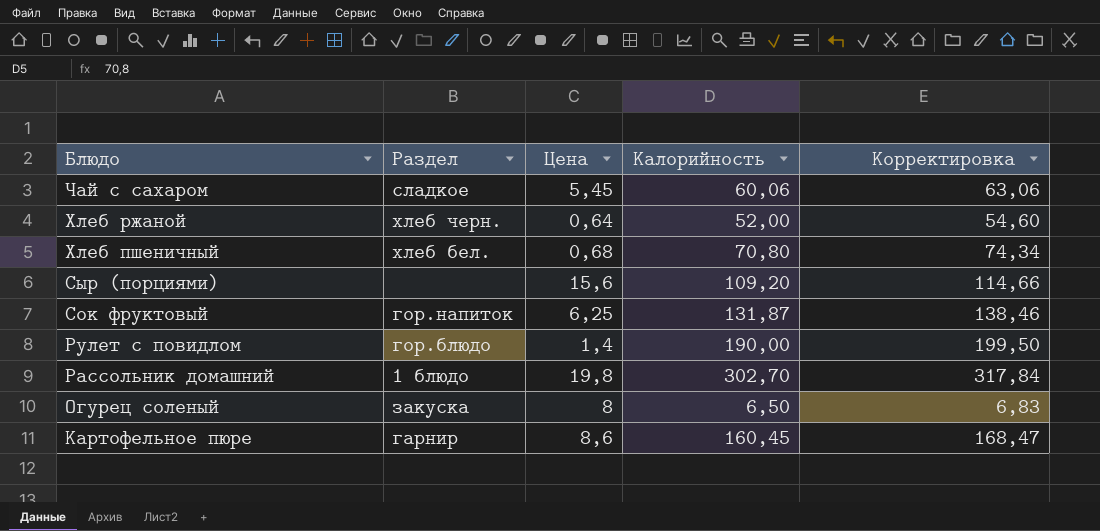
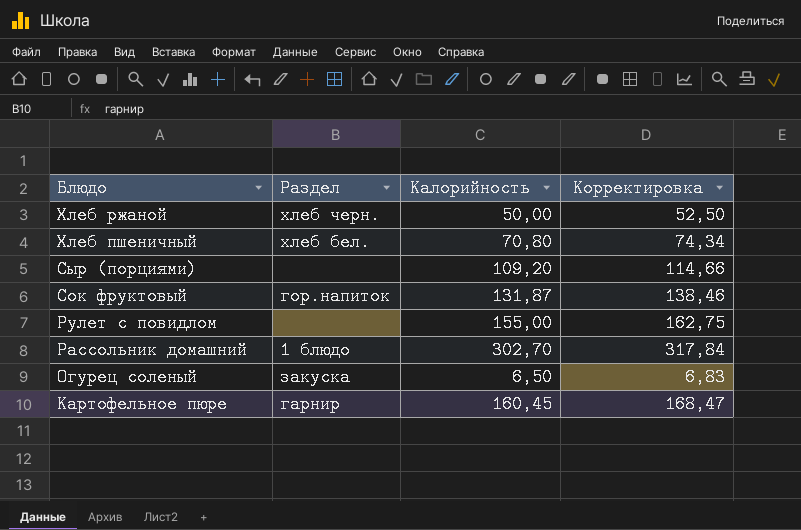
column Цена | position: 3 -> none
row Чай с сахаром: сладкое | 5,45 | 60,06 | 63,06 -> none
Хлеб ржаной | Калорийность: 52,00 -> 50,00
Хлеб ржаной | Корректировка: 54,60 -> 52,50
Рулет с повидлом | Раздел: гор.блюдо -> none
Рулет с повидлом | Калорийность: 190,00 -> 155,00
Рулет с повидлом | Корректировка: 199,50 -> 162,75

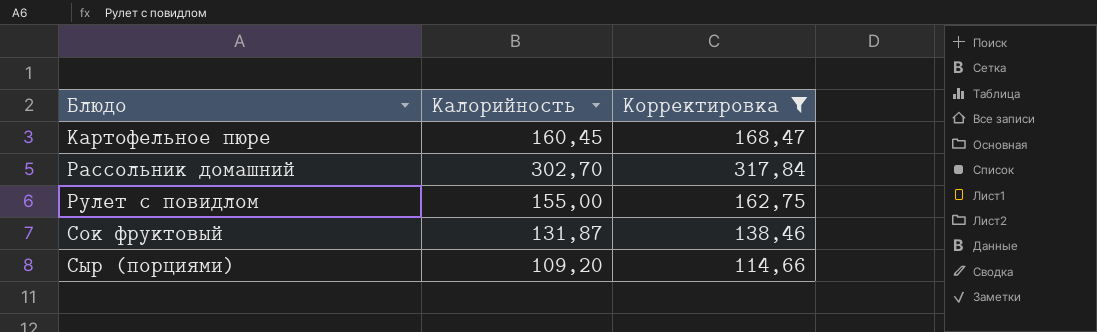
filter: none -> Корректировка >= 114,66
row order: Блюдо descending -> Блюдо ascending
column Раздел | position: 2 -> none

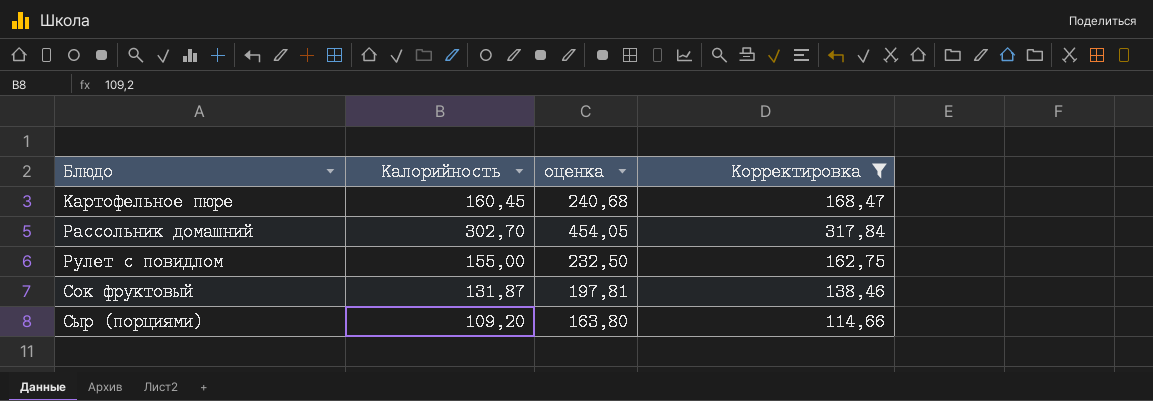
column оценка | formula: none -> [Калорийность] * 1,5

